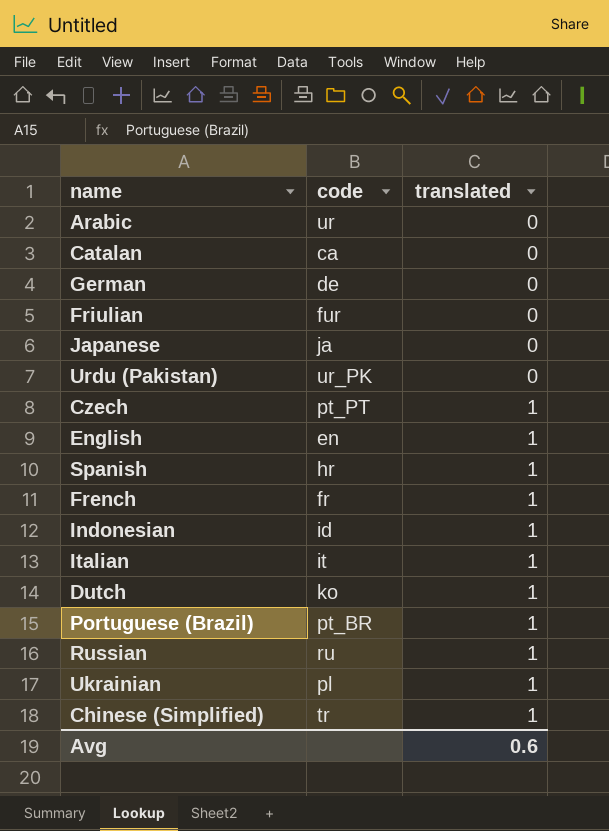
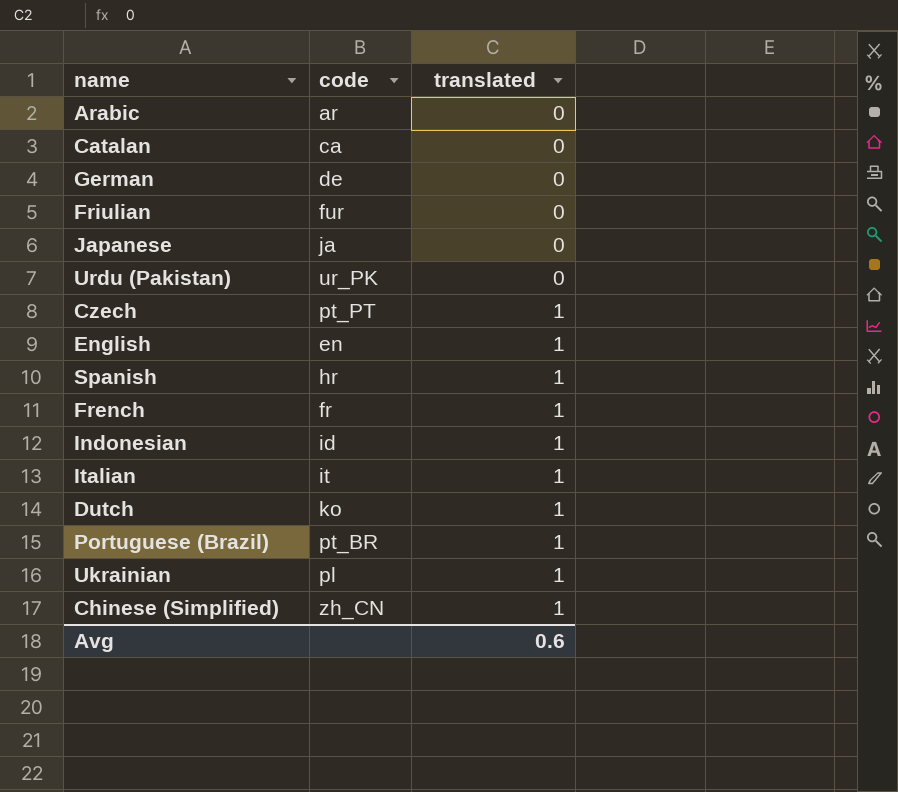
row Russian: ru | 1 -> none
Arabic | code: ur -> ar
Chinese (Simplified) | code: tr -> zh_CN

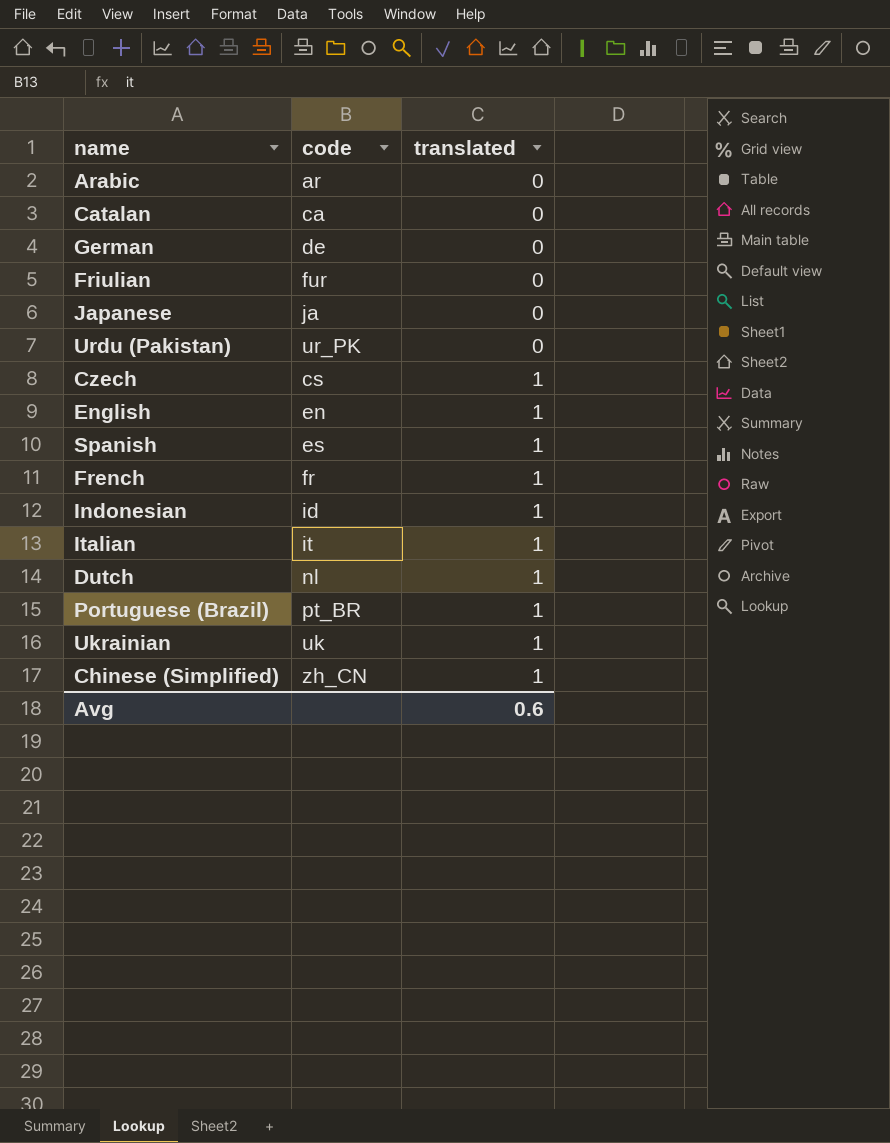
Czech | code: pt_PT -> cs
Spanish | code: hr -> es
Dutch | code: ko -> nl
Ukrainian | code: pl -> uk

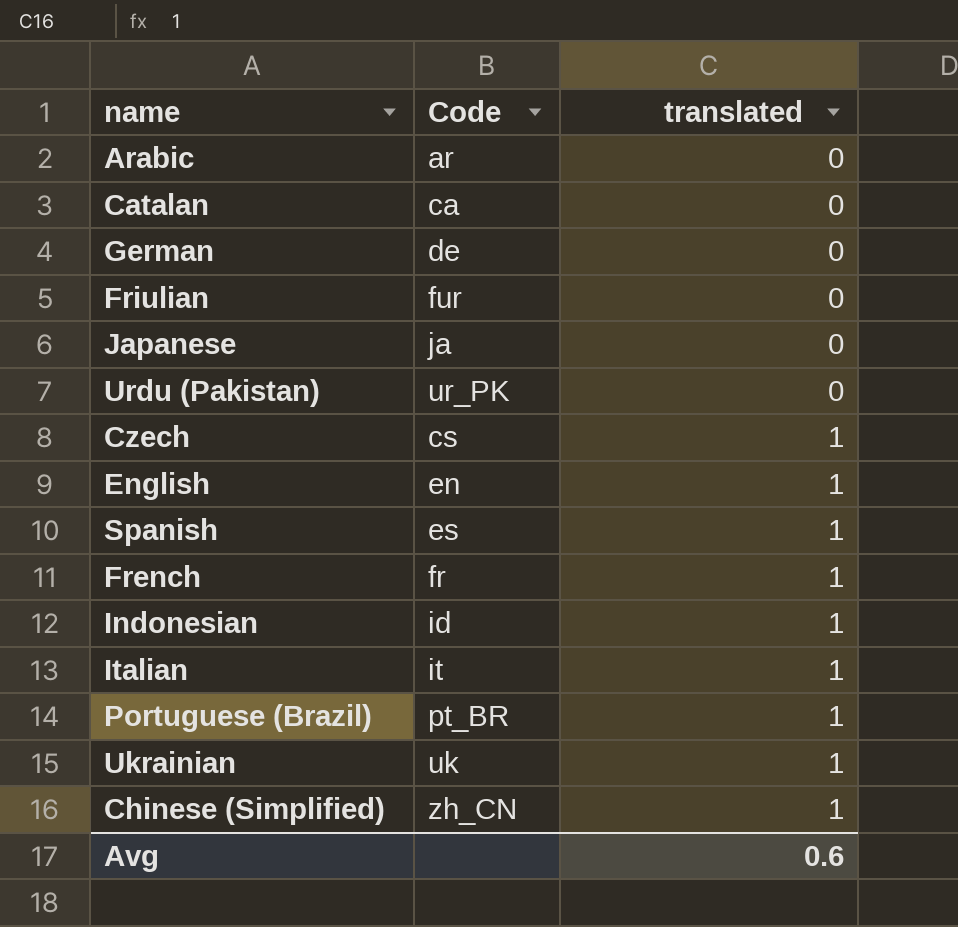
column name: code -> Code
row Dutch: nl | 1 -> none

